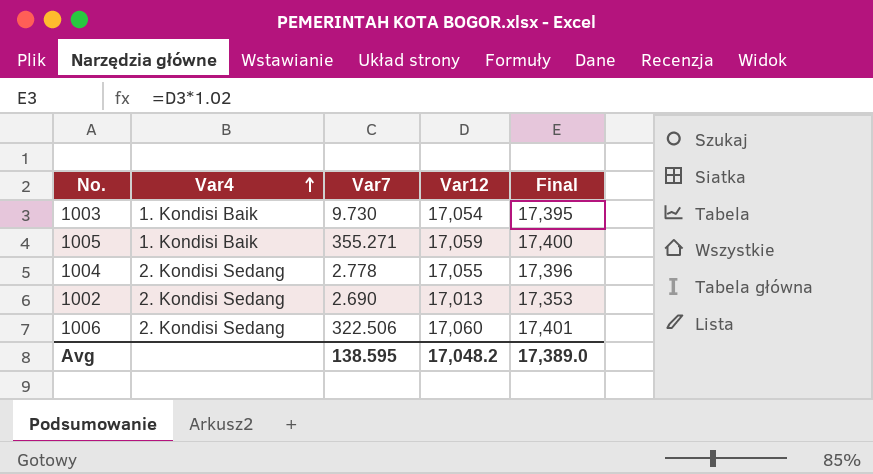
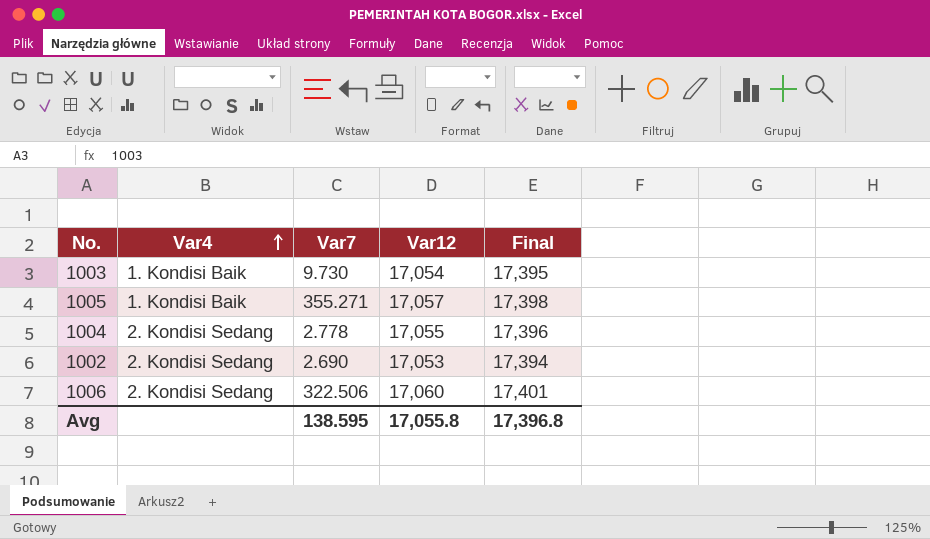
1005 | Var12: 17,059 -> 17,057
1005 | Final: 17,400 -> 17,398
1002 | Var12: 17,013 -> 17,053
1002 | Final: 17,353 -> 17,394
Avg | Var12: 17,048.2 -> 17,055.8
Avg | Final: 17,389.0 -> 17,396.8

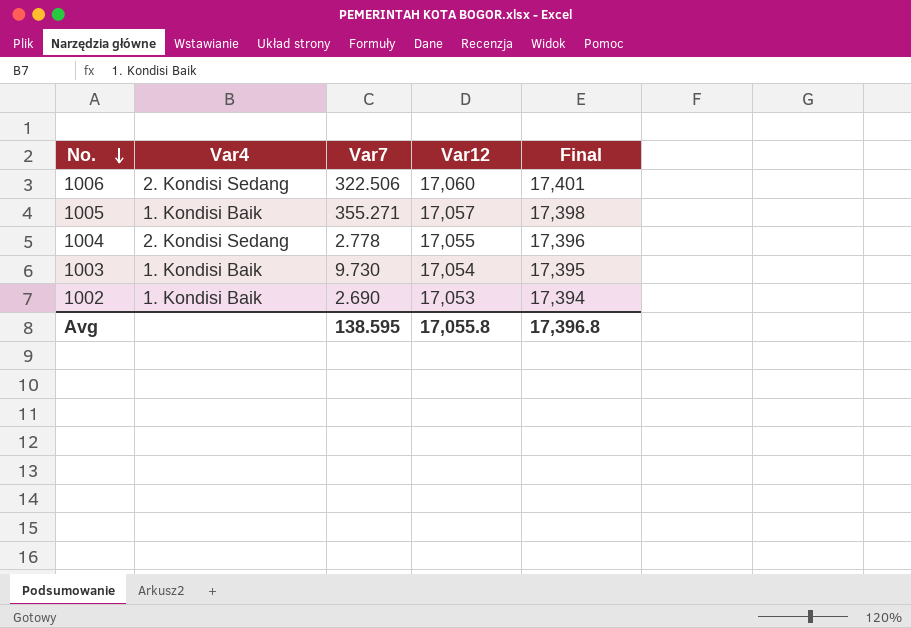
row order: Var4 ascending -> No. descending
1002 | Var4: 2. Kondisi Sedang -> 1. Kondisi Baik

